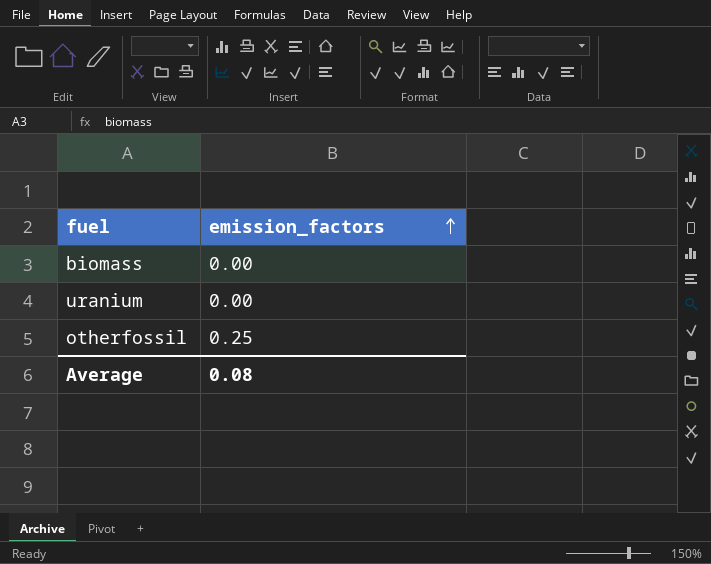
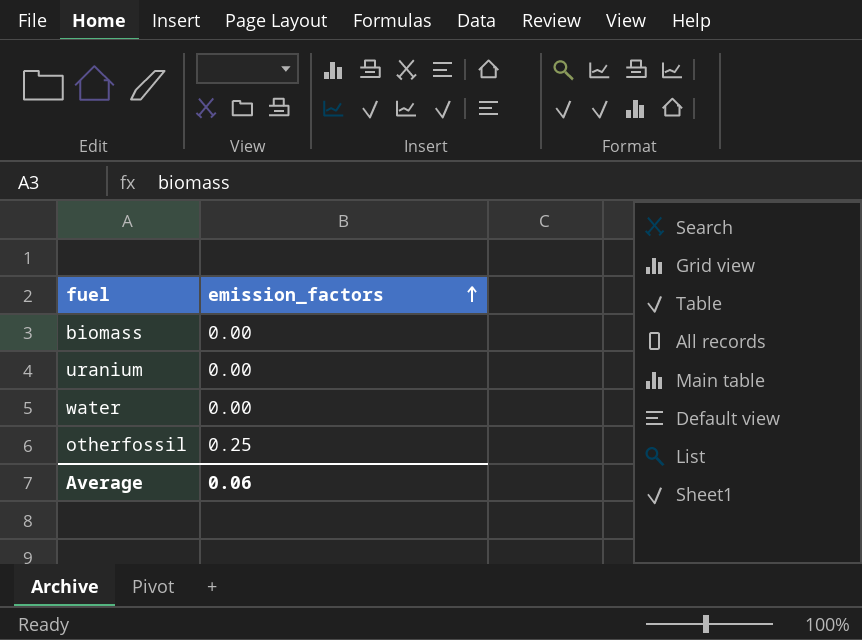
row water: none -> 0.00
Average | emission_factors: 0.08 -> 0.06

